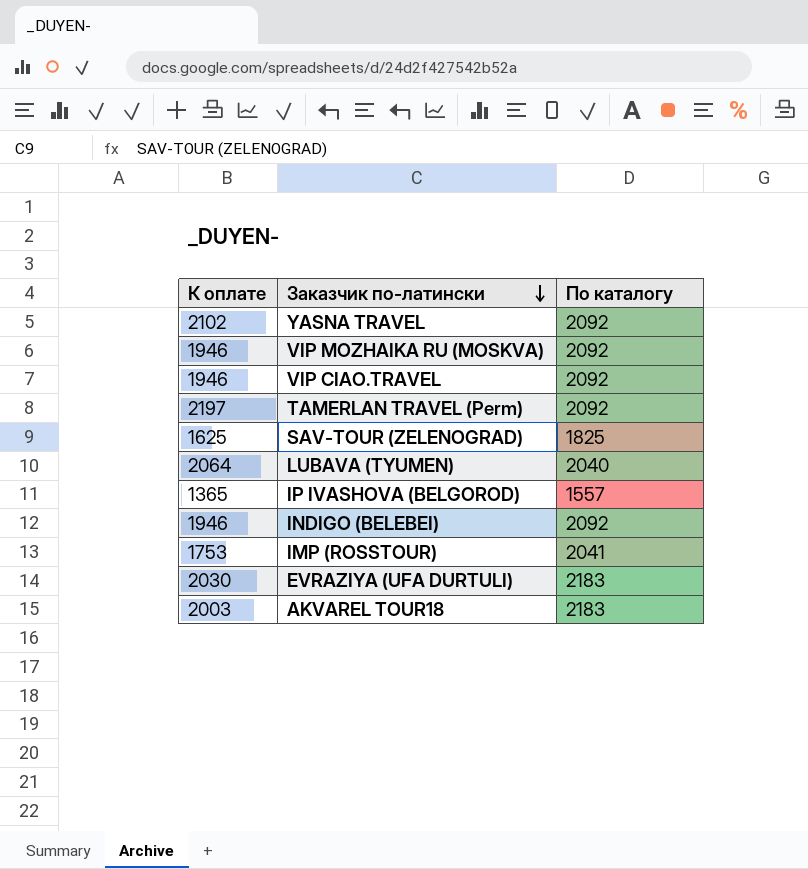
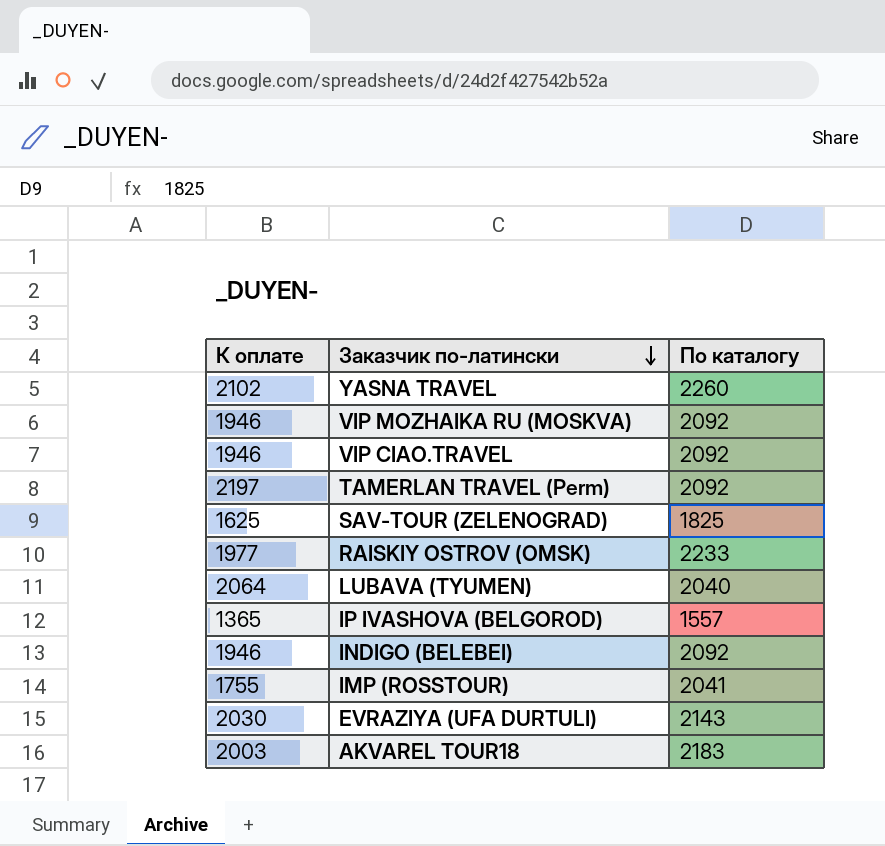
YASNA TRAVEL | По каталогу: 2092 -> 2260
row RAISKIY OSTROV (OMSK): none -> 1977 | 2233
IMP (ROSSTOUR) | К оплате: 1753 -> 1755
EVRAZIYA (UFA DURTULI) | По каталогу: 2183 -> 2143

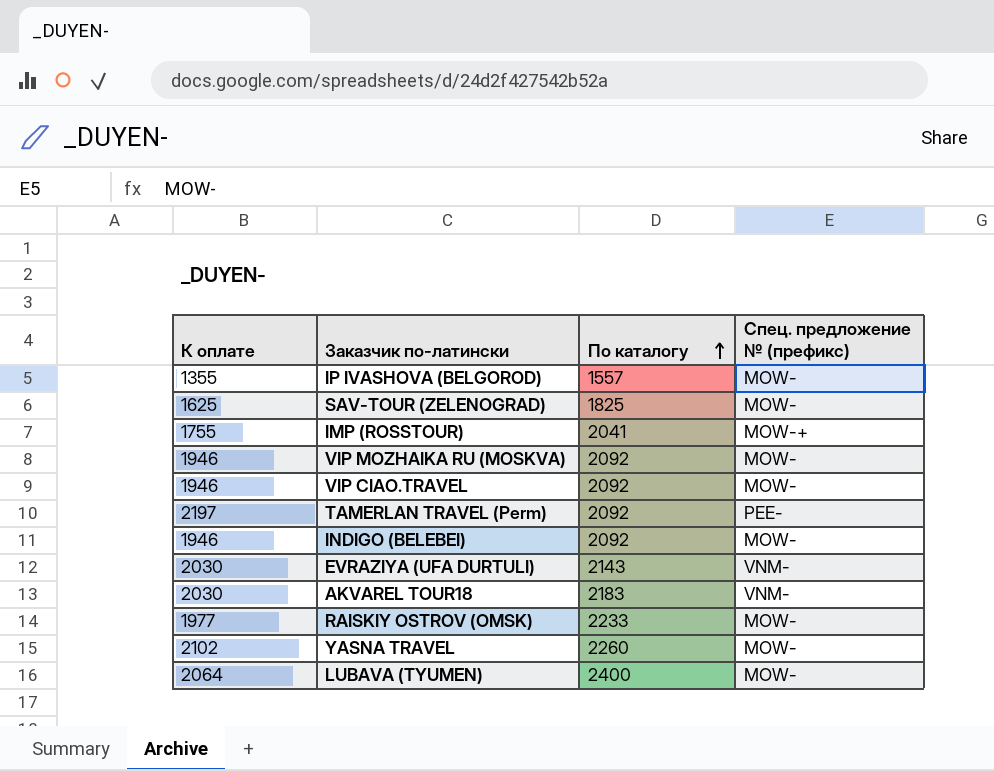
row order: Заказчик по-латински descending -> По каталогу ascending
column Спец. предложение № (префикс) | position: none -> 4
IP IVASHOVA (BELGOROD) | К оплате: 1365 -> 1355
AKVAREL TOUR18 | К оплате: 2003 -> 2030
LUBAVA (TYUMEN) | По каталогу: 2040 -> 2400

